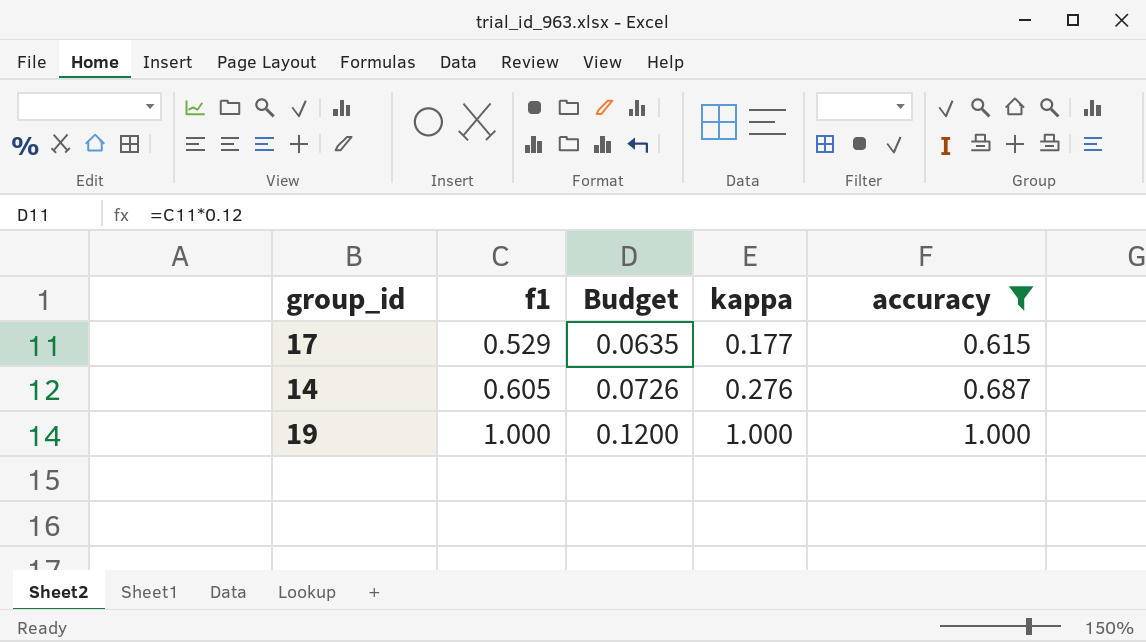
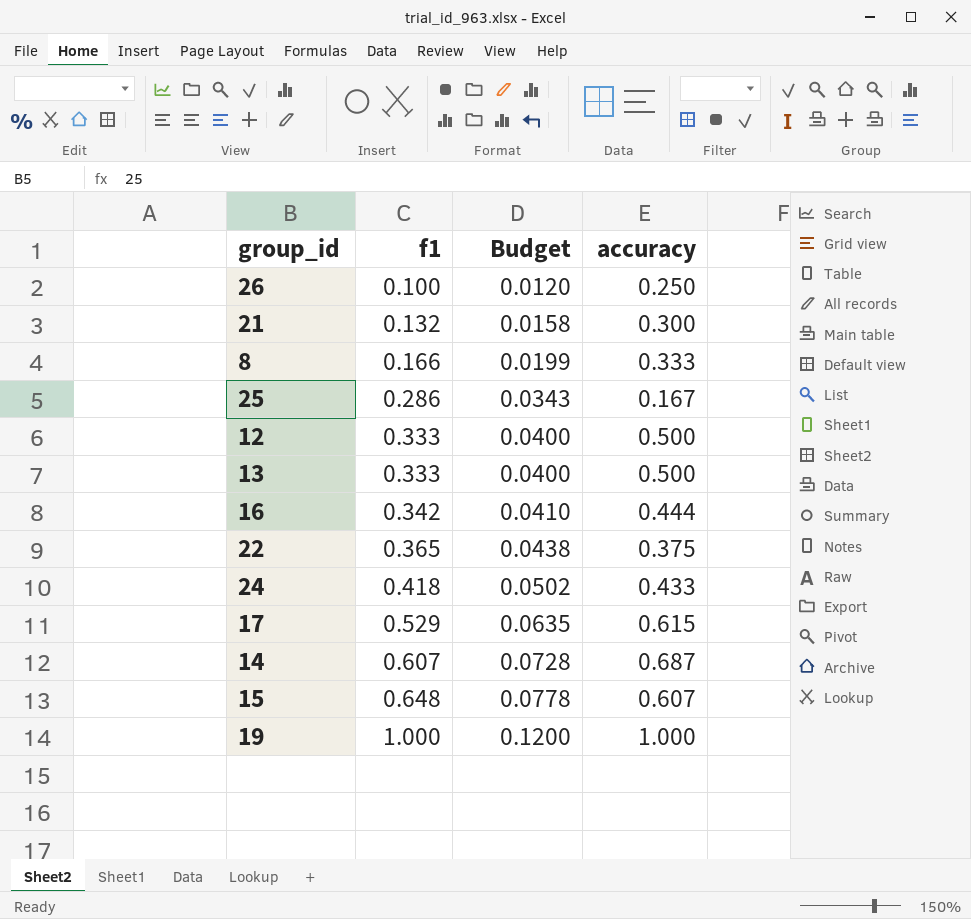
filter: accuracy >= 0.615 -> none
column kappa | position: 4 -> none
14 | f1: 0.605 -> 0.607
14 | Budget: 0.0726 -> 0.0728

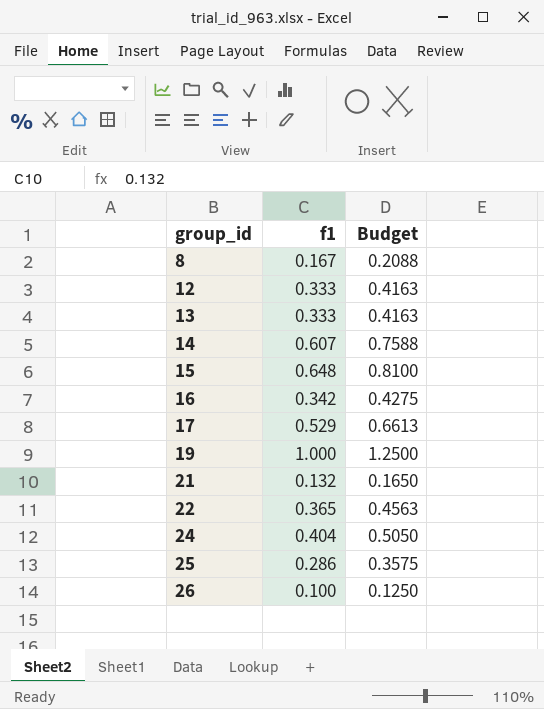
row order: f1 ascending -> group_id ascending
column accuracy | position: 4 -> none
column Budget | formula: [f1] * 0.12 -> [f1] * 1.25
8 | f1: 0.166 -> 0.167
24 | f1: 0.418 -> 0.404

